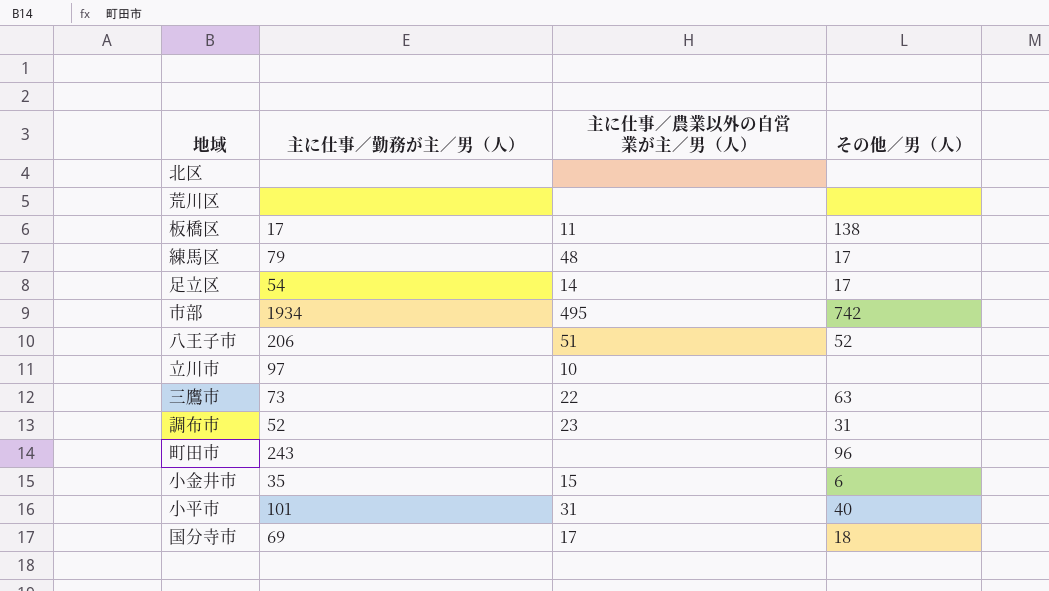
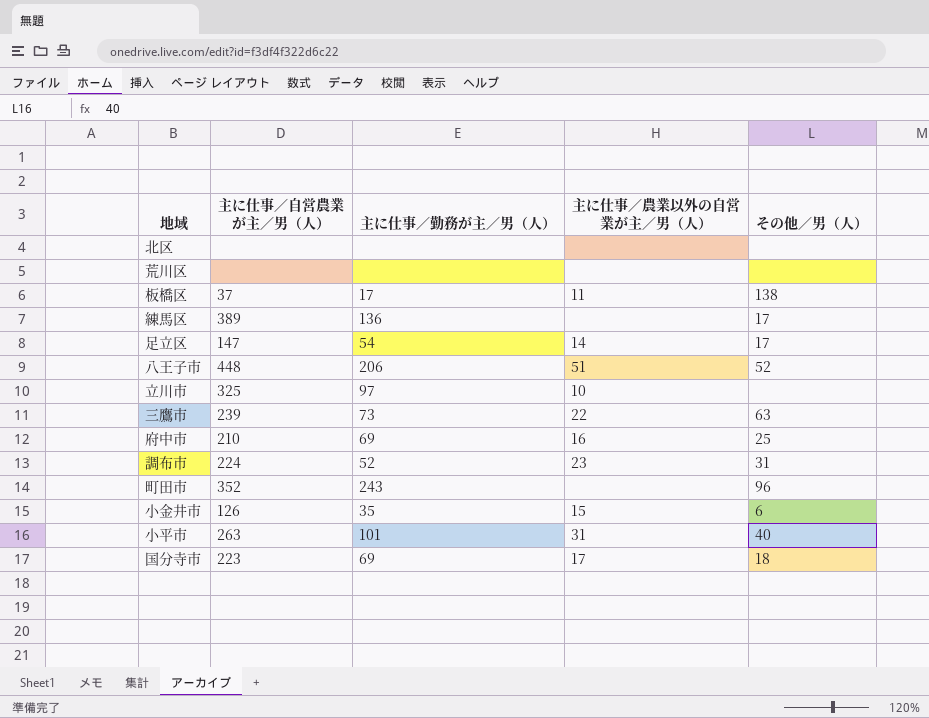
column 主に仕事／自営農業が主／男（人） | position: none -> 2
row 市部: 1934 | 495 | 742 -> none
練馬区 | 主に仕事／勤務が主／男（人）: 79 -> 136
練馬区 | 主に仕事／農業以外の自営業が主／男（人）: 48 -> none
row 府中市: none -> 210 | 69 | 16 | 25

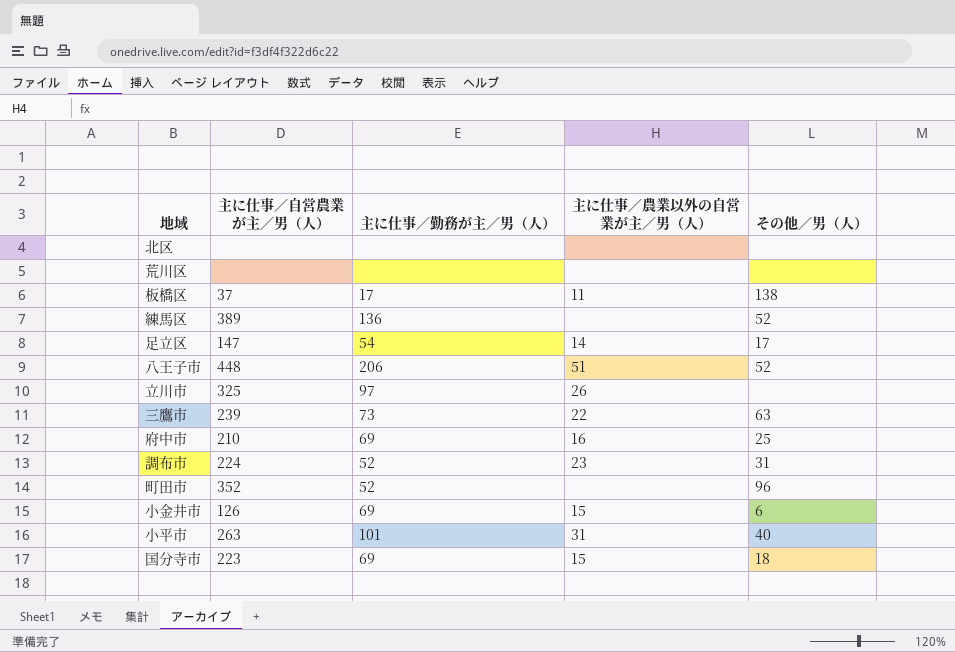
練馬区 | その他／男（人）: 17 -> 52
立川市 | 主に仕事／農業以外の自営業が主／男（人）: 10 -> 26
町田市 | 主に仕事／勤務が主／男（人）: 243 -> 52
小金井市 | 主に仕事／勤務が主／男（人）: 35 -> 69
国分寺市 | 主に仕事／農業以外の自営業が主／男（人）: 17 -> 15

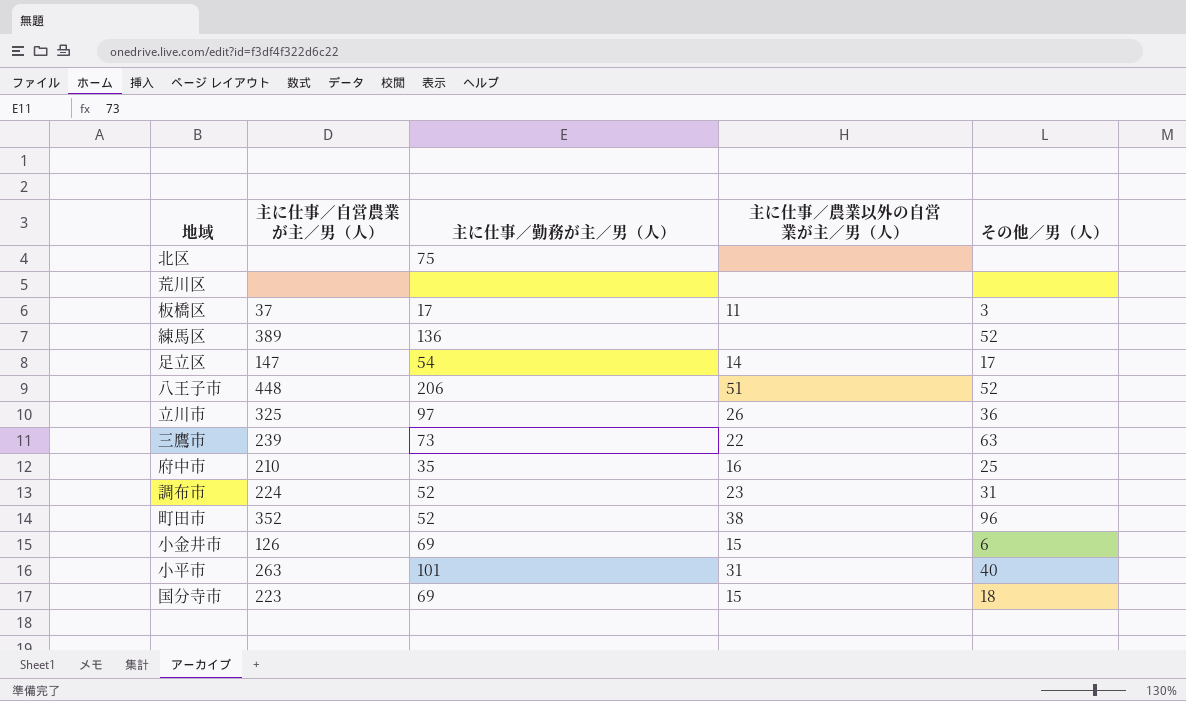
北区 | 主に仕事／勤務が主／男（人）: none -> 75
板橋区 | その他／男（人）: 138 -> 3
立川市 | その他／男（人）: none -> 36
府中市 | 主に仕事／勤務が主／男（人）: 69 -> 35
町田市 | 主に仕事／農業以外の自営業が主／男（人）: none -> 38

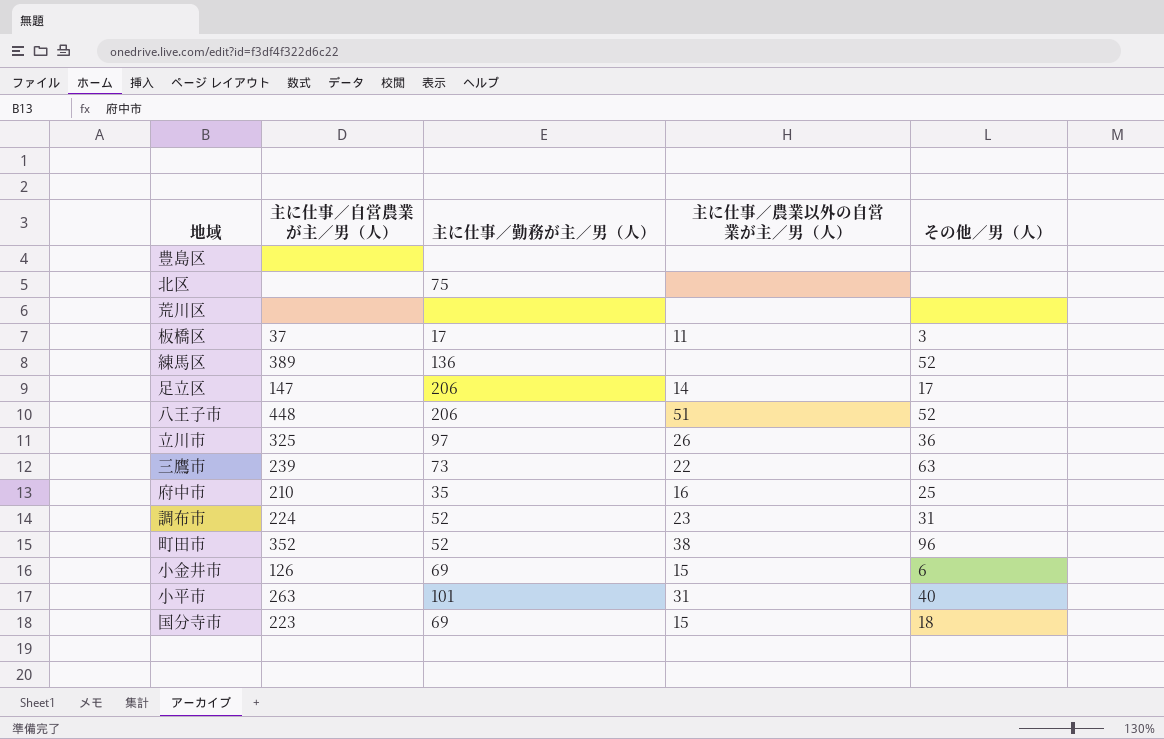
row 豊島区: none -> none | none | none | none
足立区 | 主に仕事／勤務が主／男（人）: 54 -> 206

